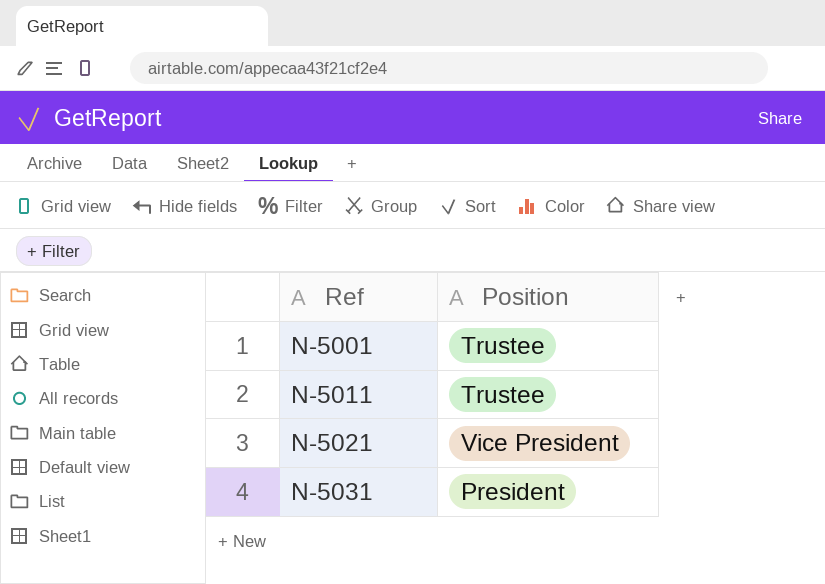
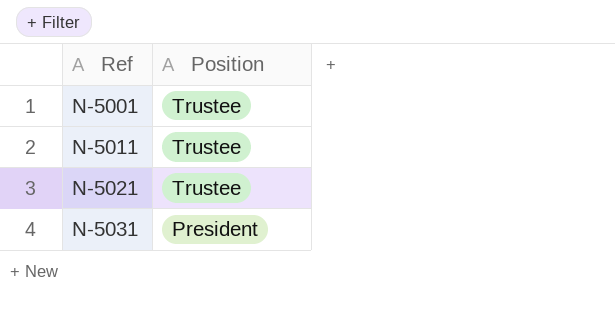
N-5021 | Position: Vice President -> Trustee

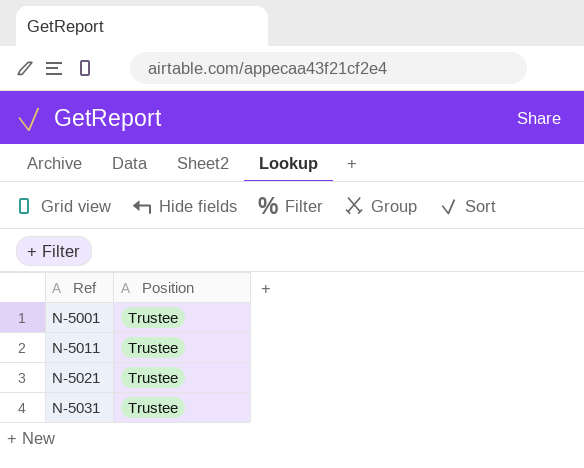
N-5031 | Position: President -> Trustee

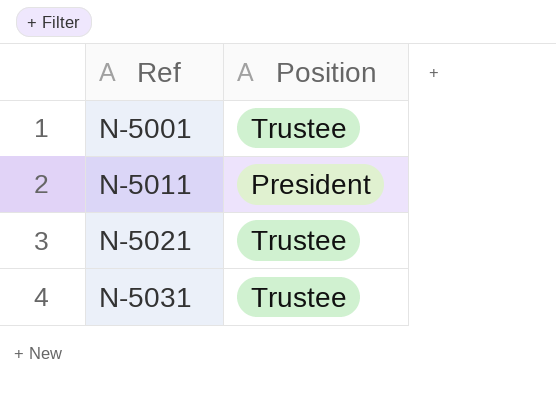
N-5011 | Position: Trustee -> President

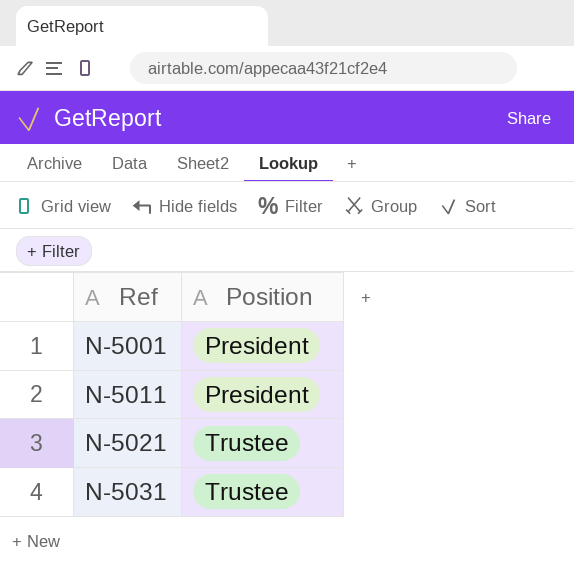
N-5001 | Position: Trustee -> President

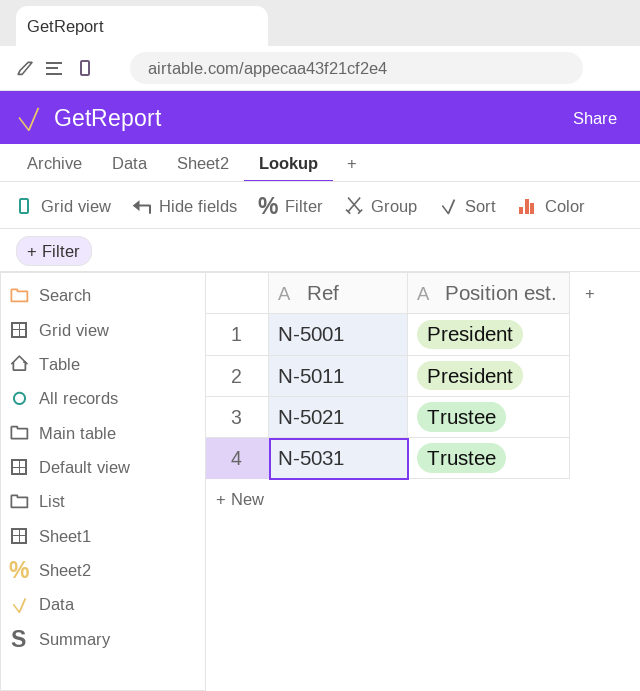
column name: Position -> Position est.

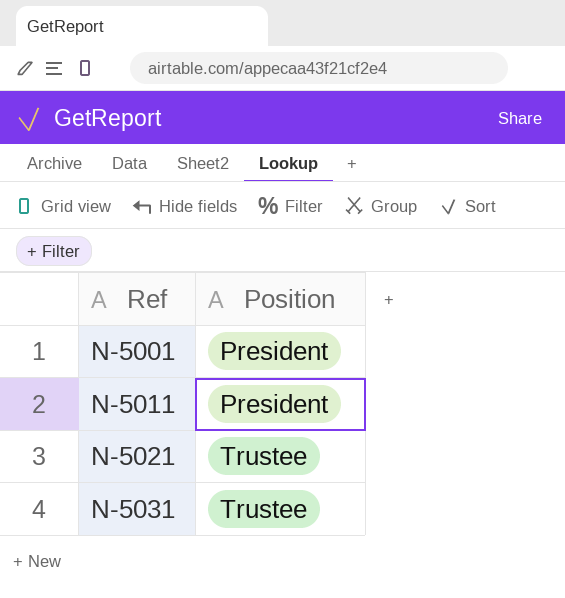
column name: Position est. -> Position

